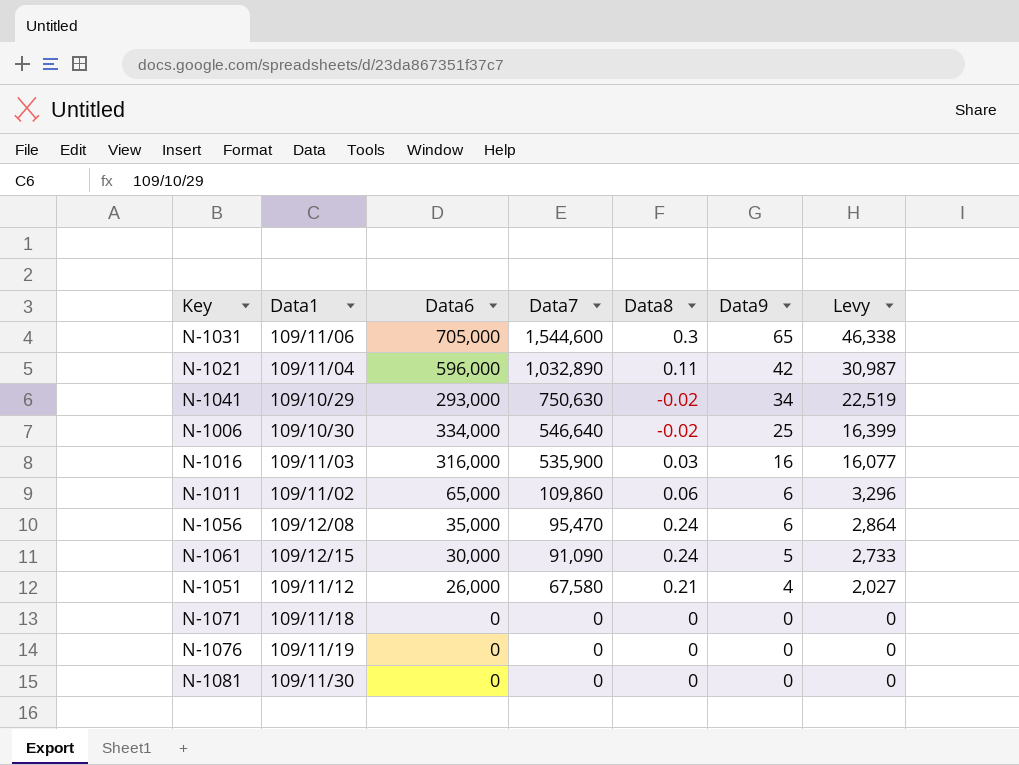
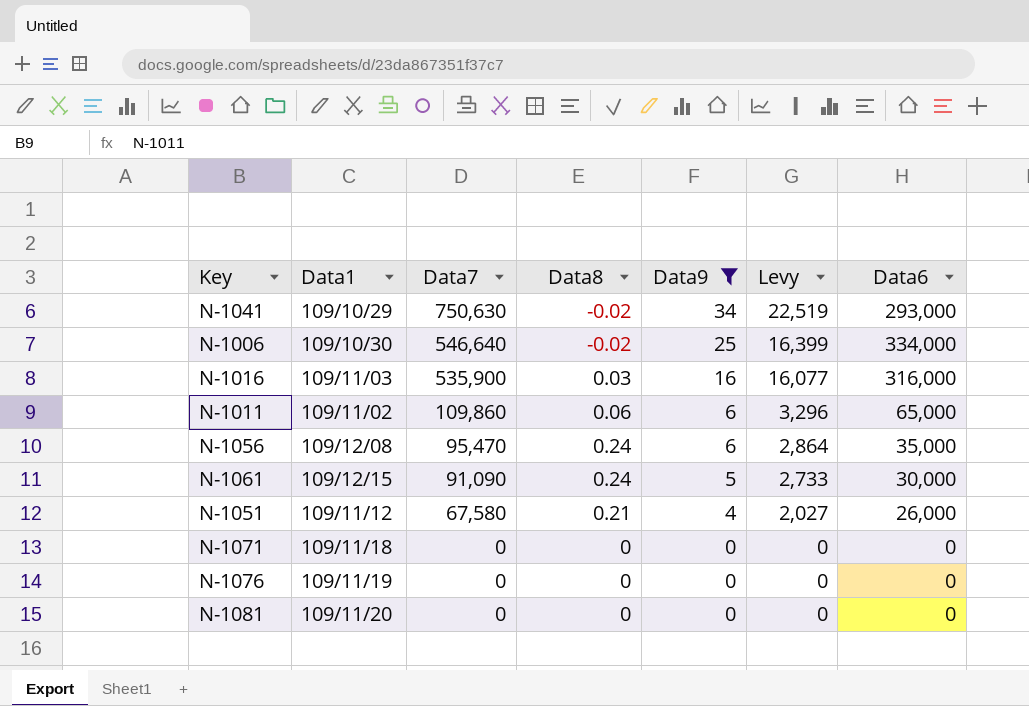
filter: none -> Data9 <= 34
column Data6 | position: 3 -> 7
N-1081 | Data1: 109/11/30 -> 109/11/20

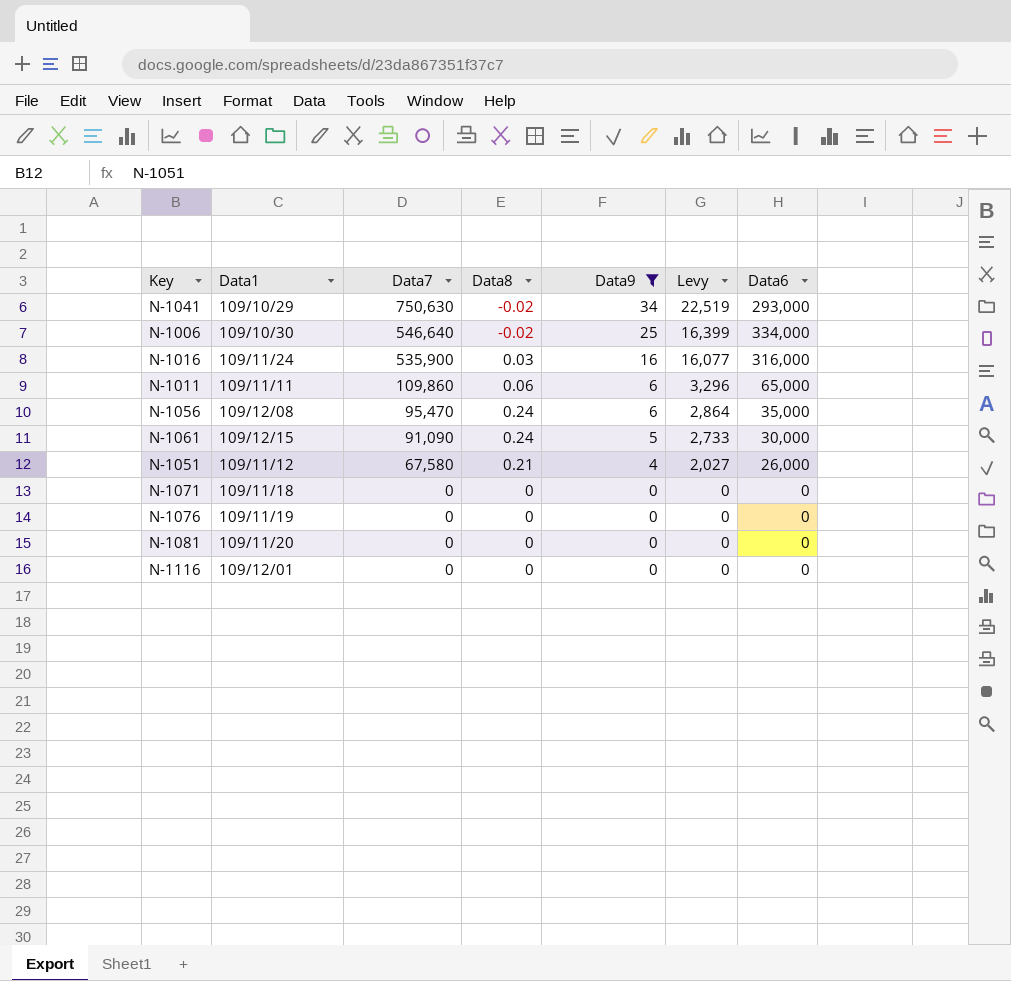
N-1016 | Data1: 109/11/03 -> 109/11/24
N-1011 | Data1: 109/11/02 -> 109/11/11
row N-1116: none -> 109/12/01 | 0 | 0 | 0 | 0 | 0

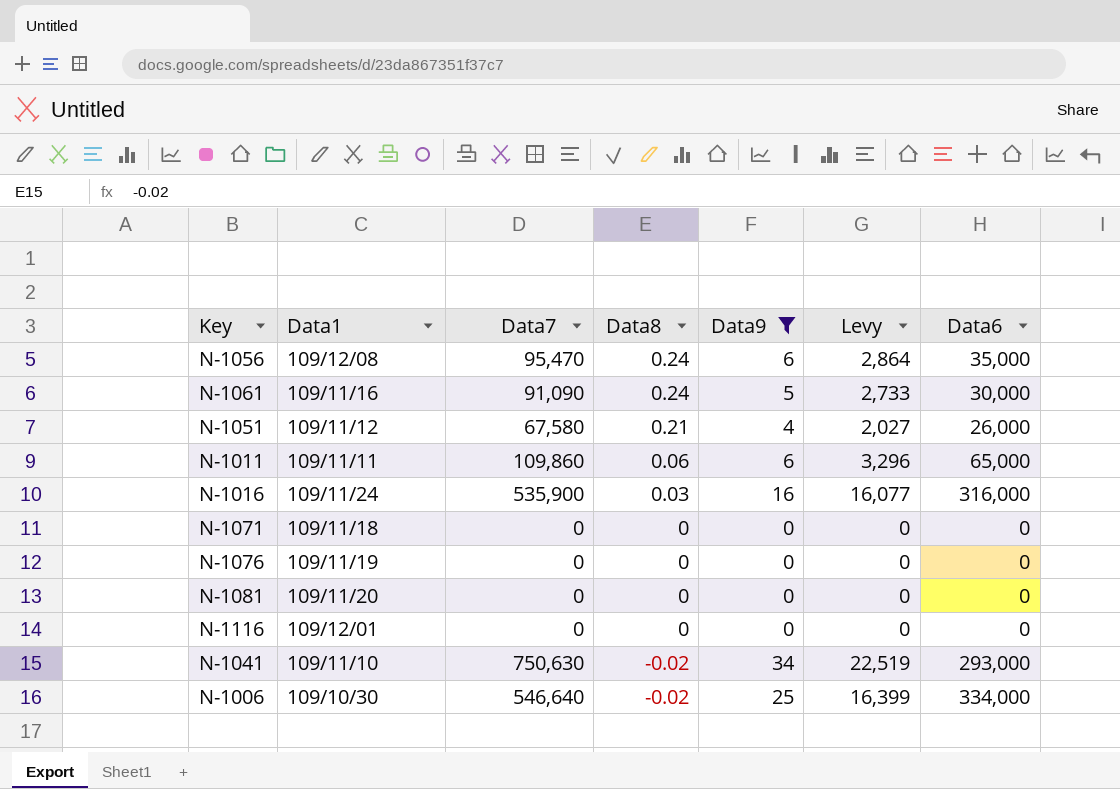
row order: Data7 descending -> Data8 descending
N-1061 | Data1: 109/12/15 -> 109/11/16
N-1041 | Data1: 109/10/29 -> 109/11/10

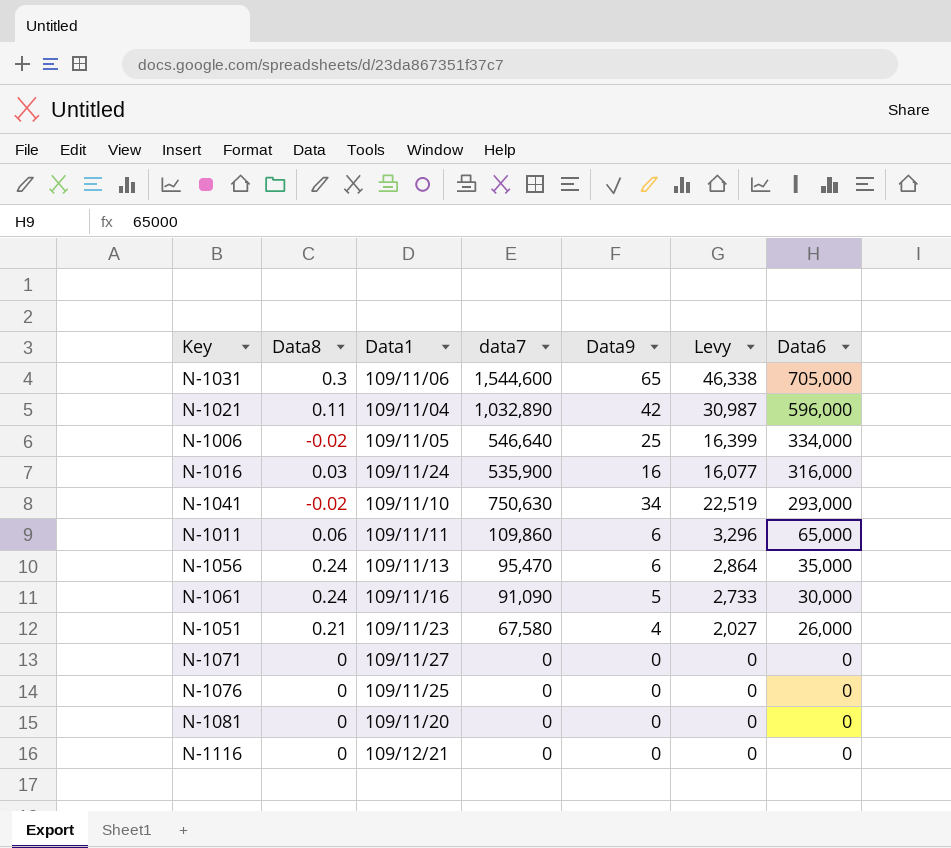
filter: Data9 <= 34 -> none
row order: Data8 descending -> Data6 descending
column Data8 | position: 4 -> 2
column name: Data7 -> data7
N-1006 | Data1: 109/10/30 -> 109/11/05
N-1056 | Data1: 109/12/08 -> 109/11/13
N-1051 | Data1: 109/11/12 -> 109/11/23
N-1071 | Data1: 109/11/18 -> 109/11/27
N-1076 | Data1: 109/11/19 -> 109/11/25
N-1116 | Data1: 109/12/01 -> 109/12/21

